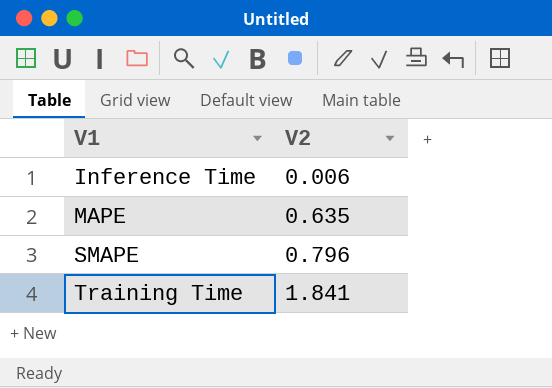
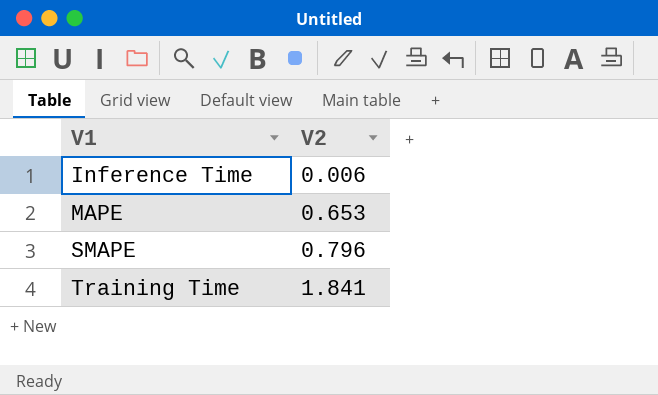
MAPE | V2: 0.635 -> 0.653

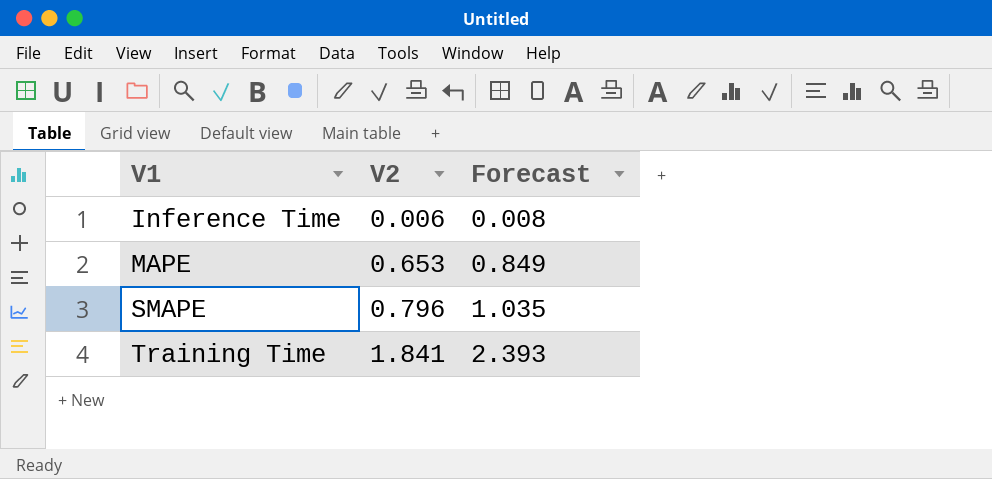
column Forecast | formula: none -> [V2] * 1.3

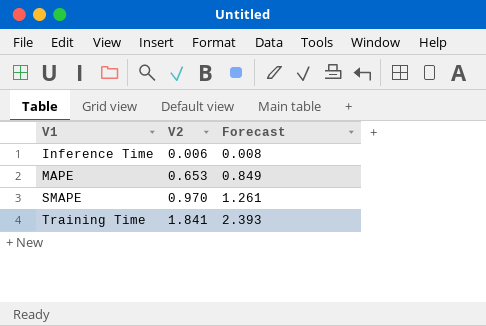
SMAPE | V2: 0.796 -> 0.970
SMAPE | Forecast: 1.035 -> 1.261

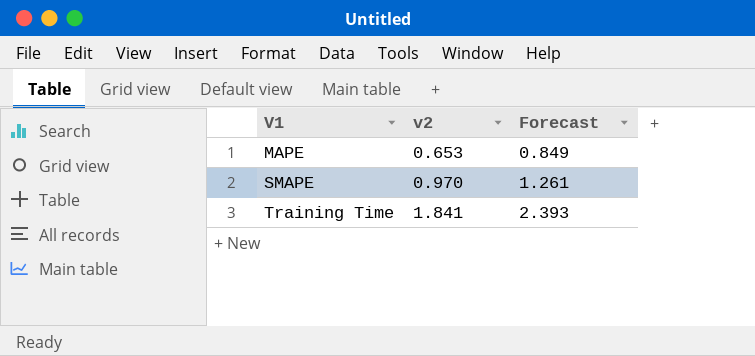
column name: V2 -> v2
row Inference Time: 0.006 | 0.008 -> none

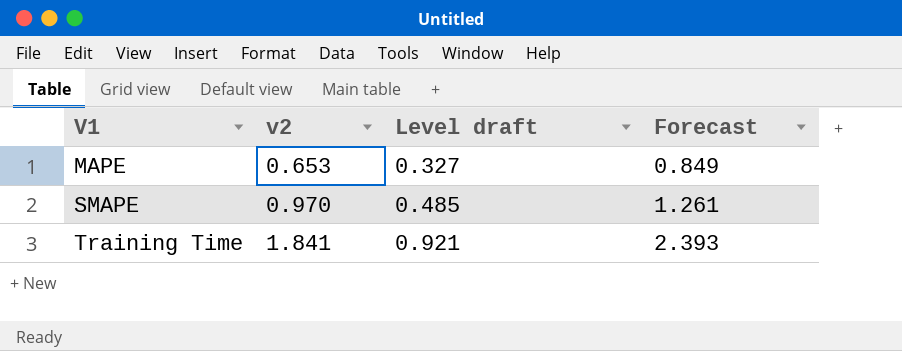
column Level draft | formula: none -> [v2] * 0.5

